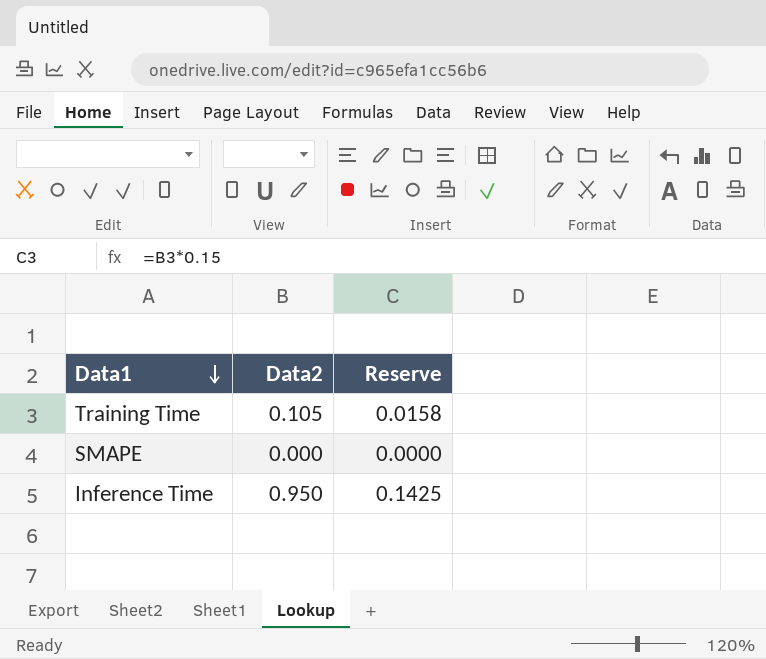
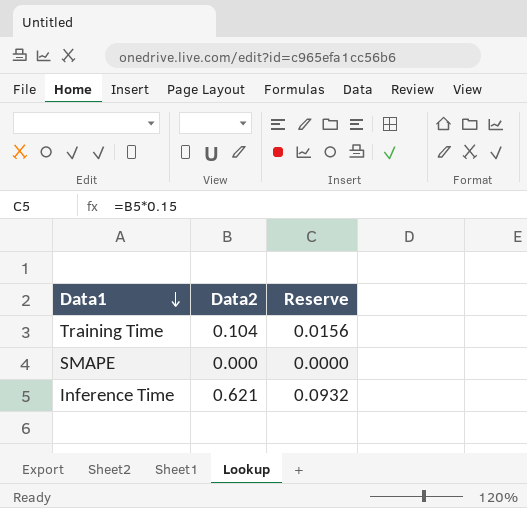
Training Time | Data2: 0.105 -> 0.104
Training Time | Reserve: 0.0158 -> 0.0156
Inference Time | Data2: 0.950 -> 0.621
Inference Time | Reserve: 0.1425 -> 0.0932

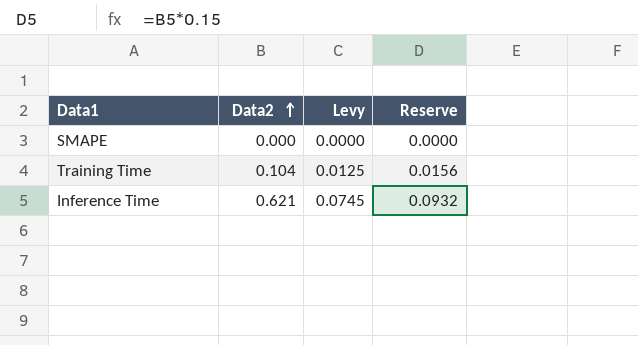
row order: Data1 descending -> Data2 ascending
column Levy | formula: none -> [Data2] * 0.12

